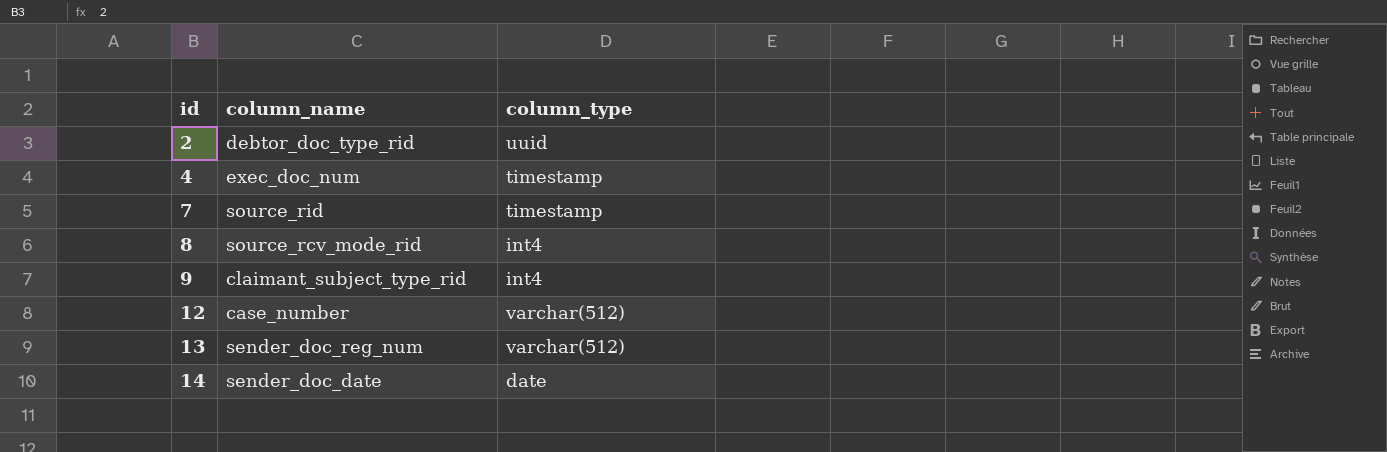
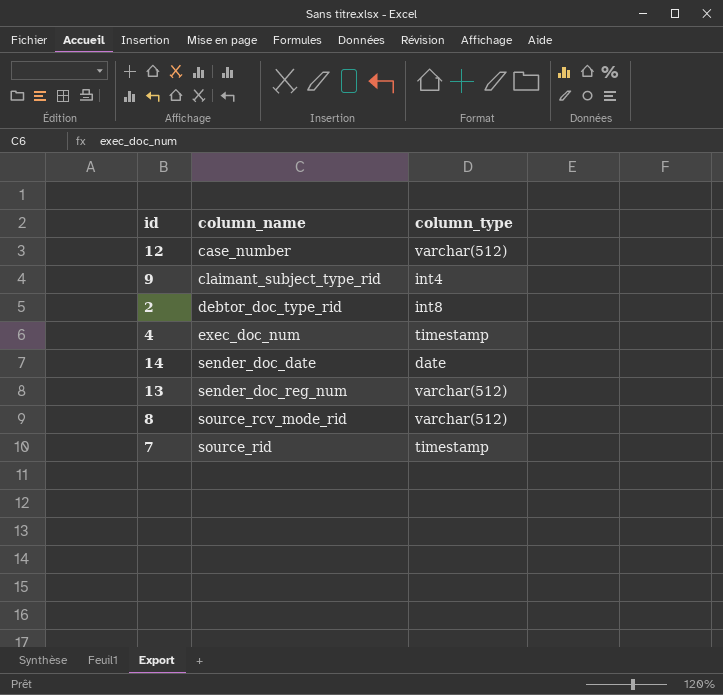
row order: id ascending -> column_name ascending
2 | column_type: uuid -> int8
8 | column_type: int4 -> varchar(512)

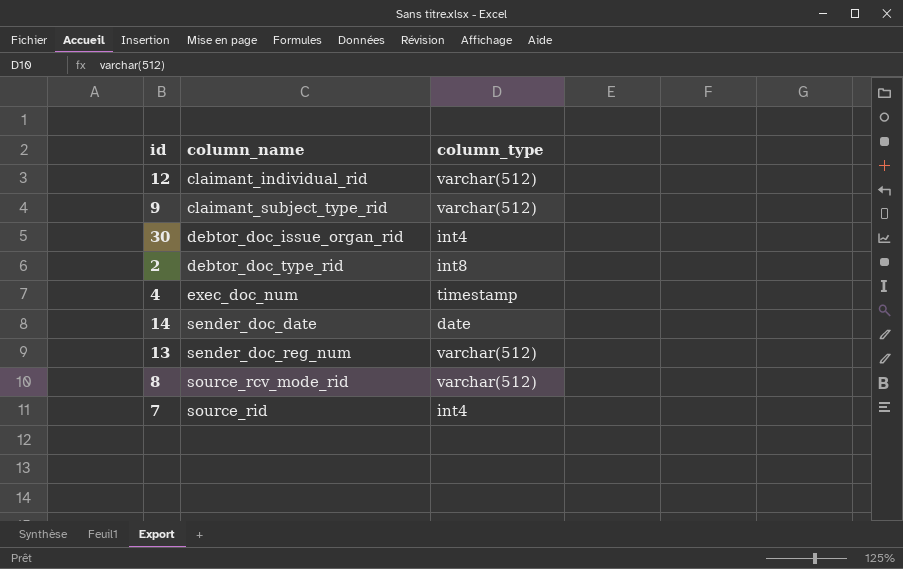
12 | column_name: case_number -> claimant_individual_rid
9 | column_type: int4 -> varchar(512)
row 30: none -> debtor_doc_issue_organ_rid | int4
7 | column_type: timestamp -> int4

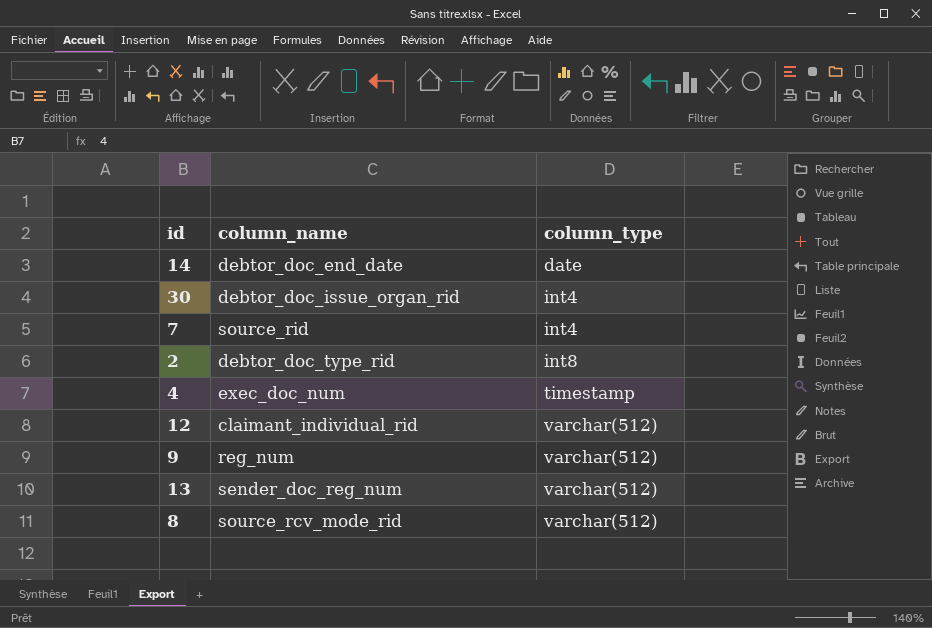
row order: column_name ascending -> column_type ascending
14 | column_name: sender_doc_date -> debtor_doc_end_date
9 | column_name: claimant_subject_type_rid -> reg_num

